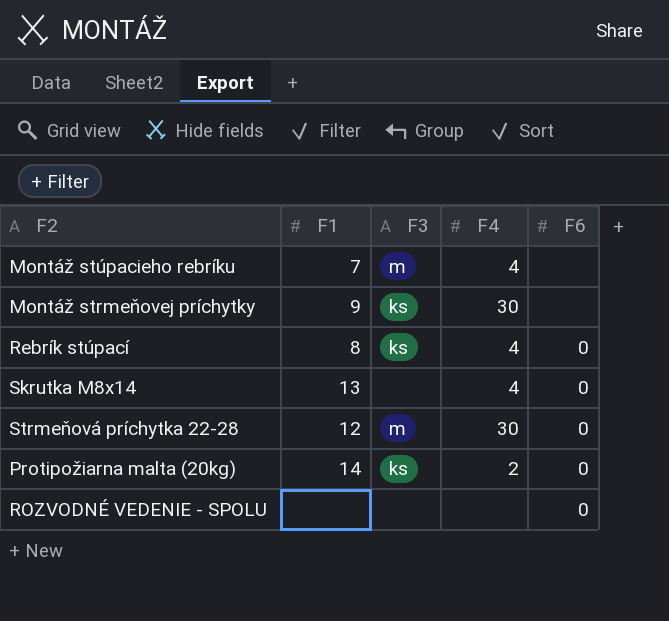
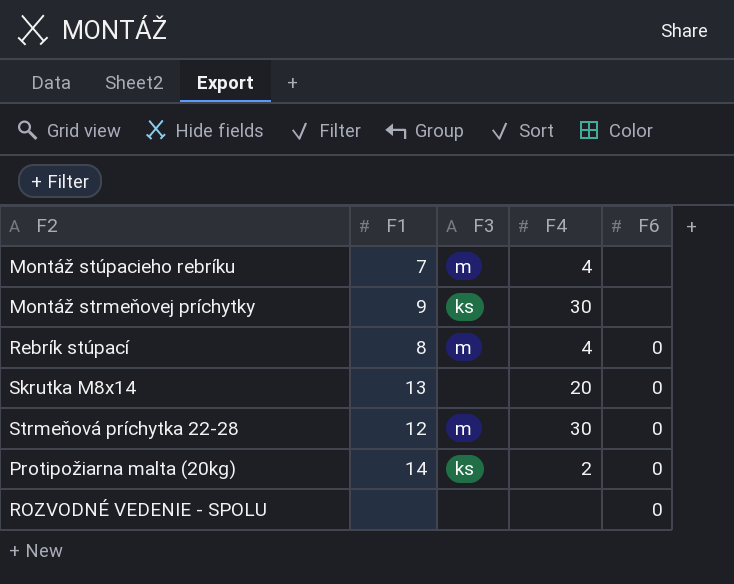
Rebrík stúpací | F3: ks -> m
Skrutka M8x14 | F4: 4 -> 20

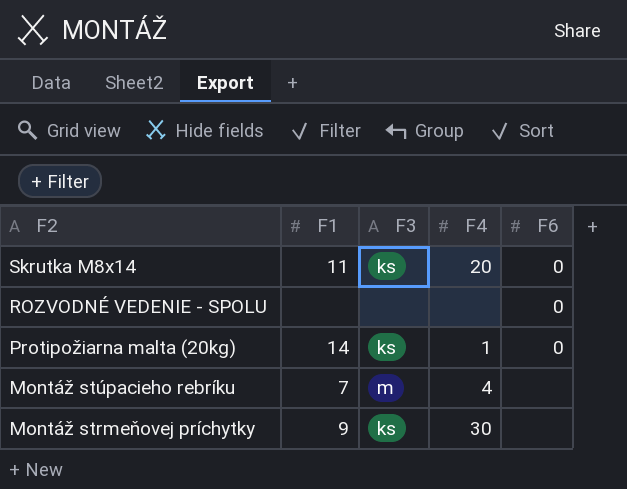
row order: none -> F2 descending
row Rebrík stúpací: 8 | m | 4 | 0 -> none
row Strmeňová príchytka 22-28: 12 | m | 30 | 0 -> none
Skrutka M8x14 | F1: 13 -> 11
Skrutka M8x14 | F3: none -> ks
Protipožiarna malta (20kg) | F4: 2 -> 1

